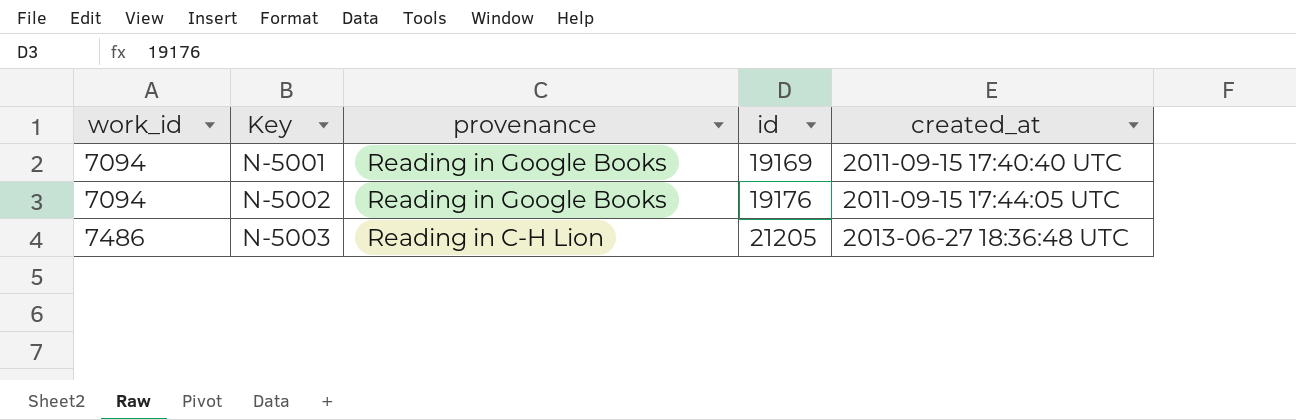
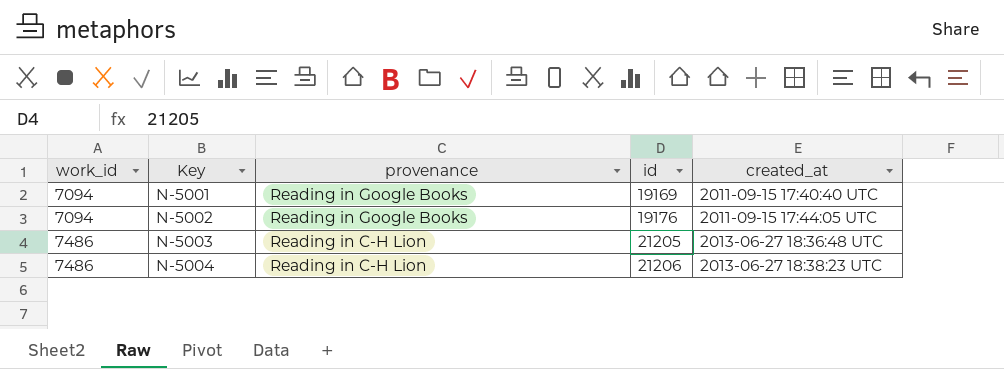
row N-5004: none -> 7486 | Reading in C-H Lion | 21206 | 2013-06-27 18:38:23 UTC

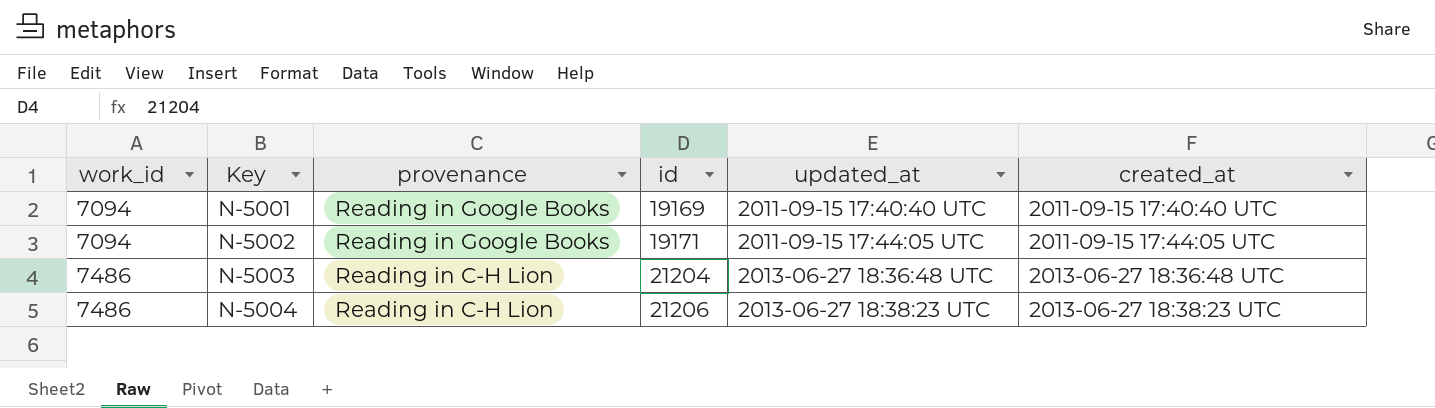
column updated_at | position: none -> 5
N-5002 | id: 19176 -> 19171
N-5003 | id: 21205 -> 21204

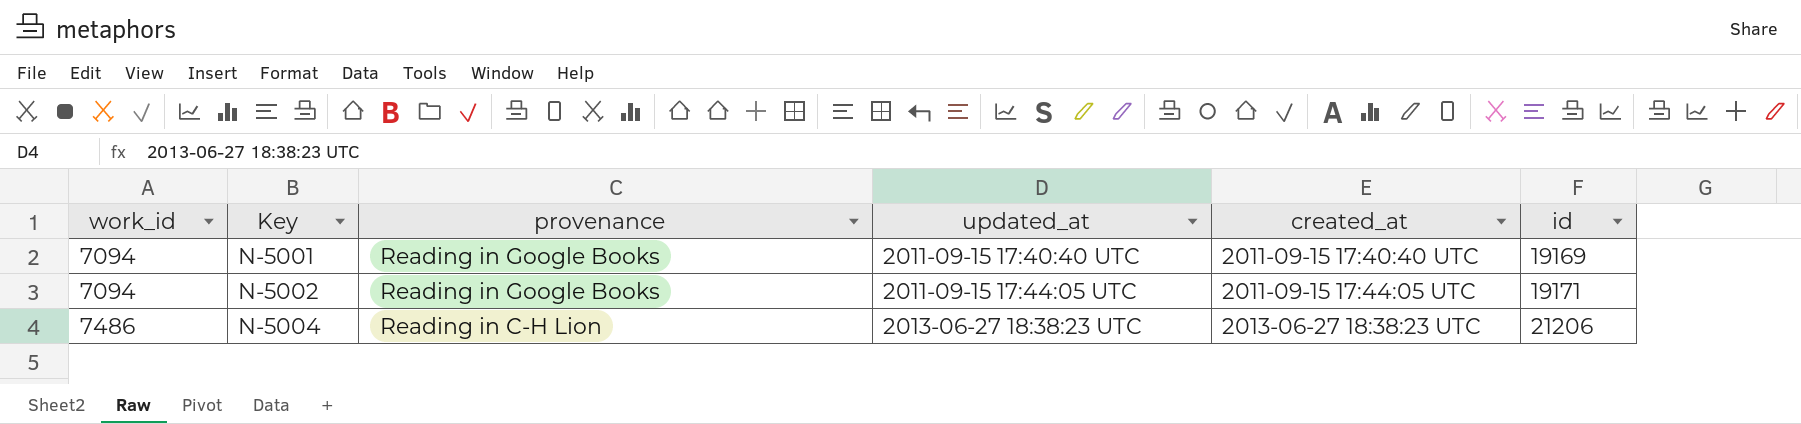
column id | position: 4 -> 6
row N-5003: 7486 | Reading in C-H Lion | 21204 | 2013-06-27 18:36:48 UTC | 2013-06-27 18:36:48 UTC -> none

